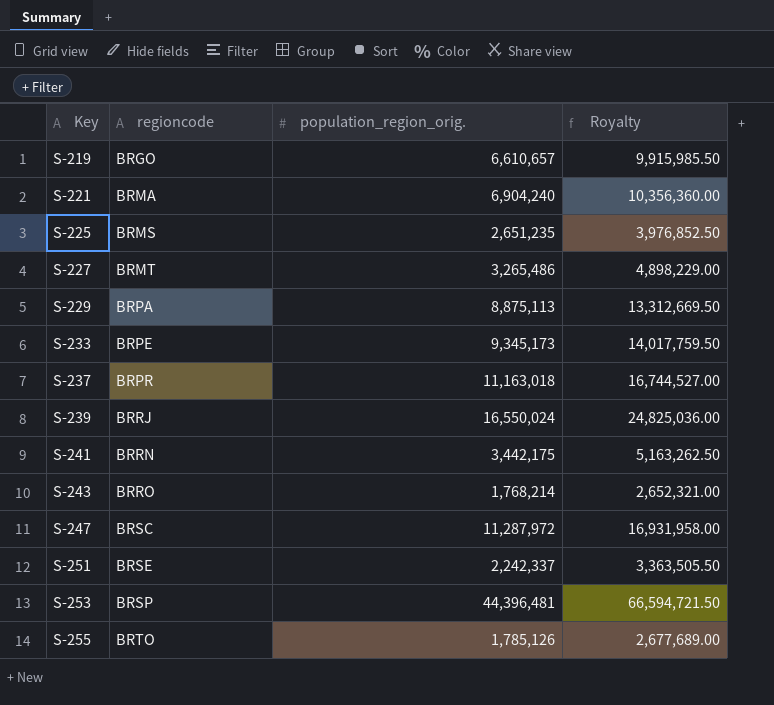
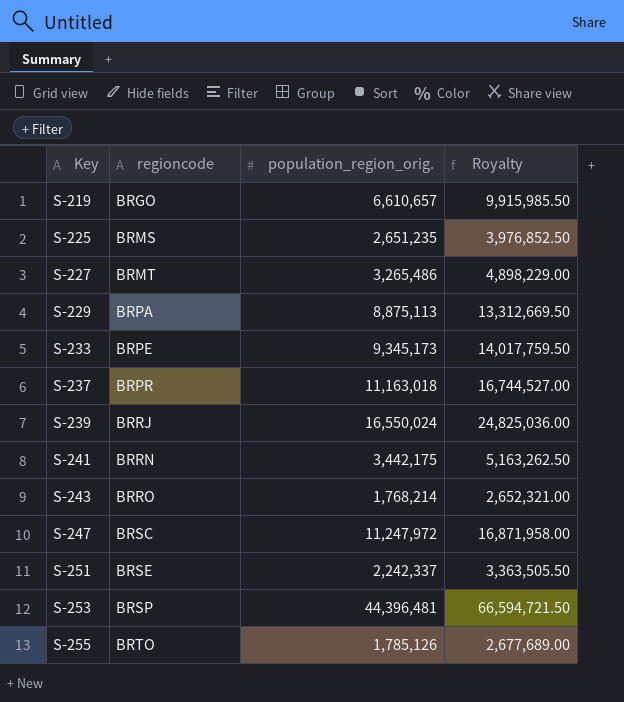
row S-221: BRMA | 6,904,240 | 10,356,360.00 -> none
S-247 | population_region_orig.: 11,287,972 -> 11,247,972
S-247 | Royalty: 16,931,958.00 -> 16,871,958.00

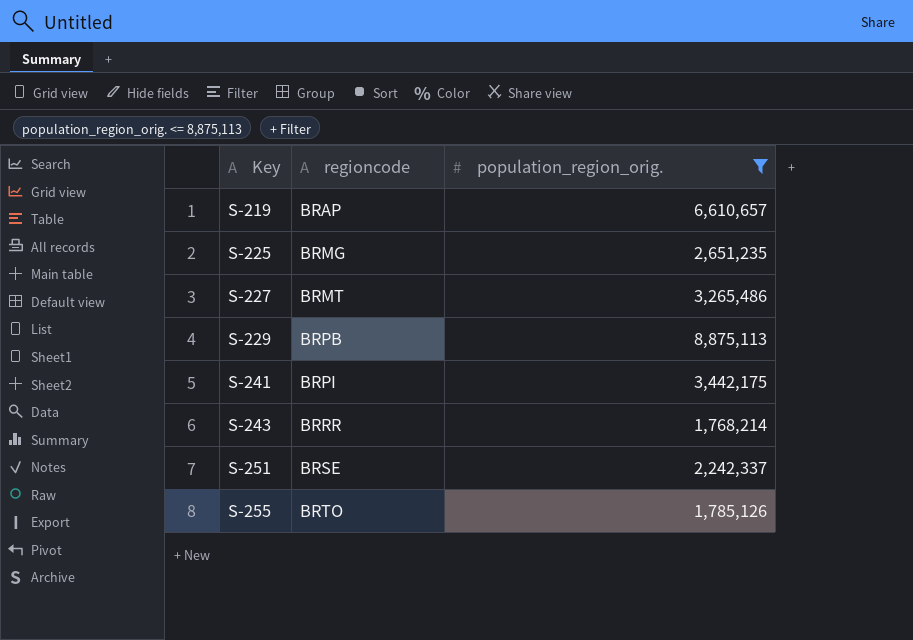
filter: none -> population_region_orig. <= 8,875,113
column Royalty | formula: [population_region_orig.] * 1.5 -> none
S-219 | regioncode: BRGO -> BRAP
S-225 | regioncode: BRMS -> BRMG
S-229 | regioncode: BRPA -> BRPB
S-241 | regioncode: BRRN -> BRPI
S-243 | regioncode: BRRO -> BRRR

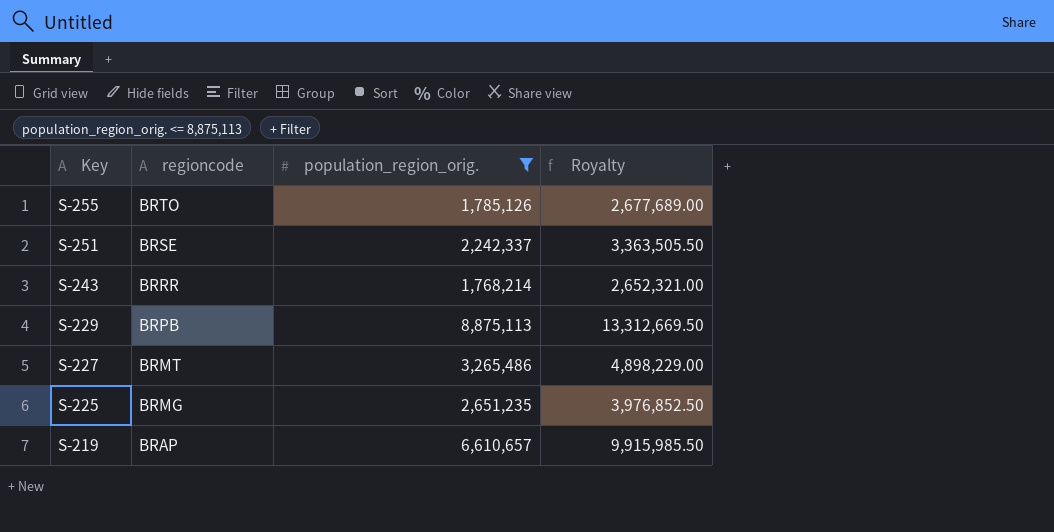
row order: Key ascending -> Key descending
column Royalty | formula: none -> [population_region_orig.] * 1.5
row S-241: BRPI | 3,442,175 -> none

